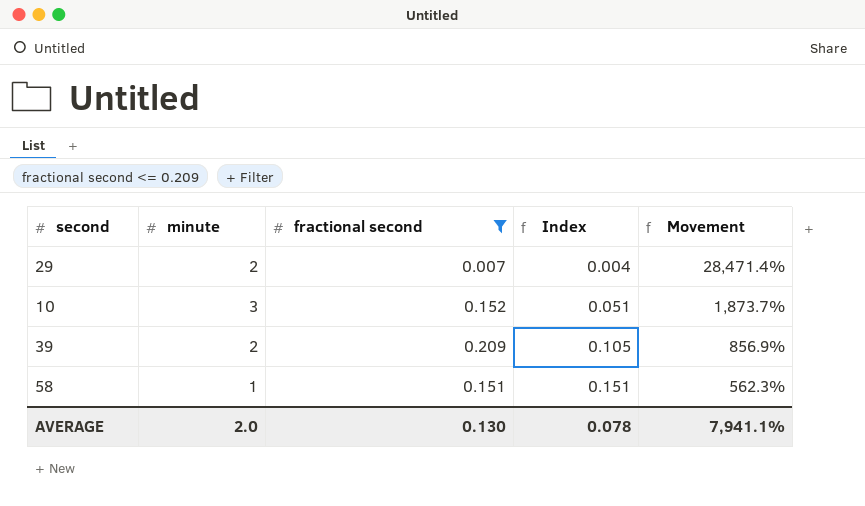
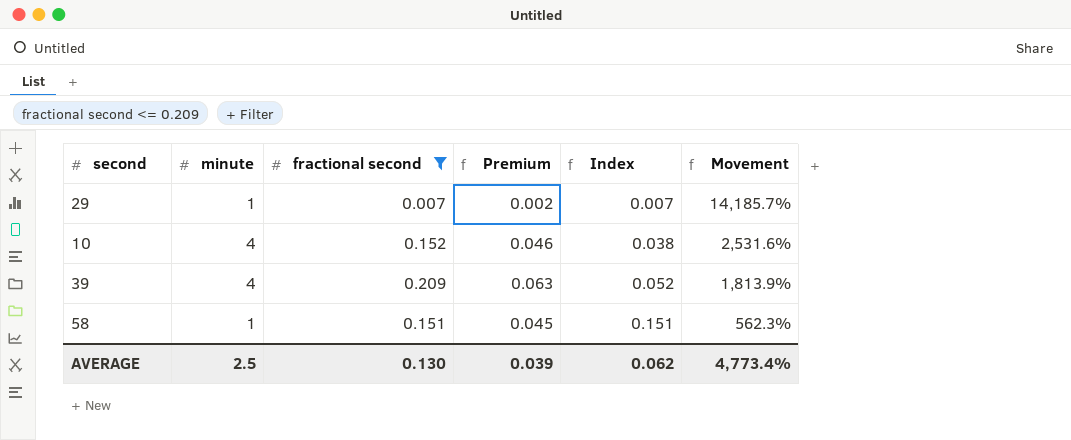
column Premium | formula: none -> [fractional second] * 0.3
29 | minute: 2 -> 1
29 | Index: 0.004 -> 0.007
29 | Movement: 28,471.4% -> 14,185.7%
10 | minute: 3 -> 4
10 | Index: 0.051 -> 0.038
10 | Movement: 1,873.7% -> 2,531.6%
39 | minute: 2 -> 4
39 | Index: 0.105 -> 0.052
39 | Movement: 856.9% -> 1,813.9%
AVERAGE | minute: 2.0 -> 2.5
AVERAGE | Index: 0.078 -> 0.062
AVERAGE | Movement: 7,941.1% -> 4,773.4%

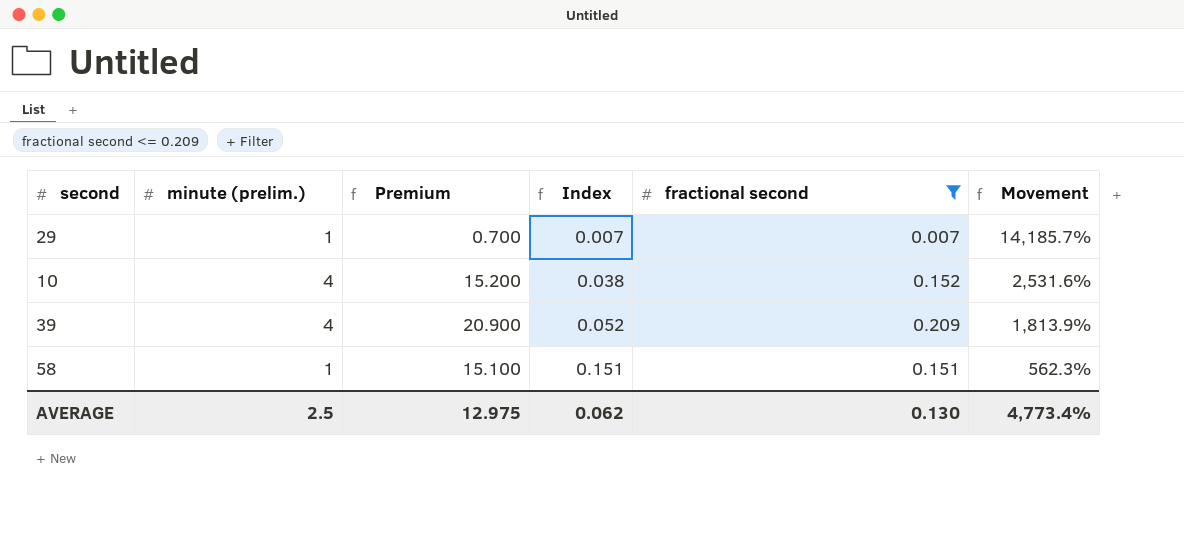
column name: minute -> minute (prelim.)
column Premium | formula: [fractional second] * 0.3 -> [fractional second] * 100
column fractional second | position: 3 -> 5
AVERAGE | Premium: 0.039 -> 12.975

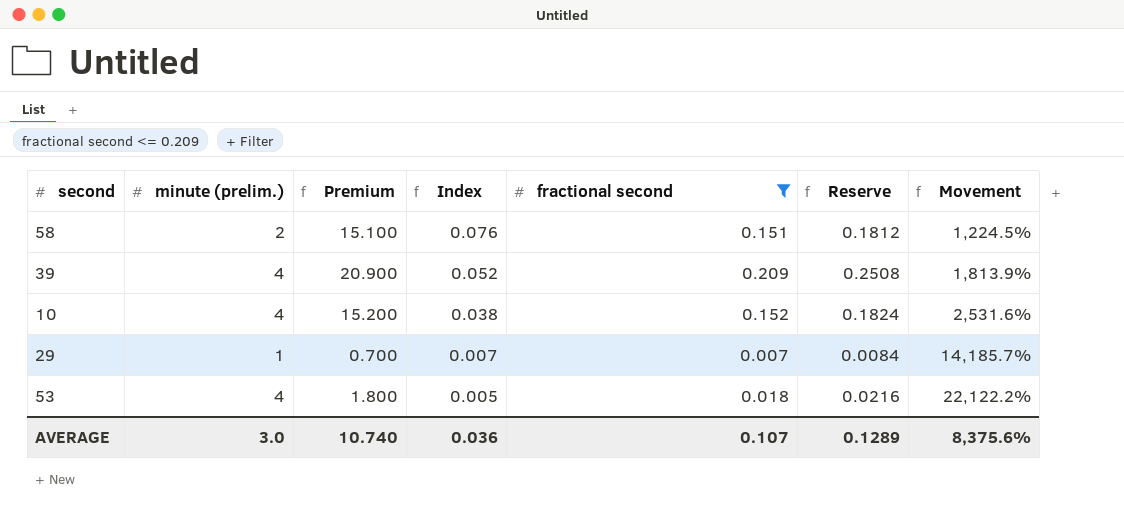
row order: Index ascending -> Index descending
column Reserve | formula: none -> [fractional second] * 1.2
58 | minute (prelim.): 1 -> 2
58 | Index: 0.151 -> 0.076
58 | Movement: 562.3% -> 1,224.5%
row 53: none -> 4 | 1.800 | 0.005 | 0.018 | 0.0216 | 22,122.2%
AVERAGE | minute (prelim.): 2.5 -> 3.0
AVERAGE | Premium: 12.975 -> 10.740
AVERAGE | Index: 0.062 -> 0.036
AVERAGE | fractional second: 0.130 -> 0.107
AVERAGE | Movement: 4,773.4% -> 8,375.6%

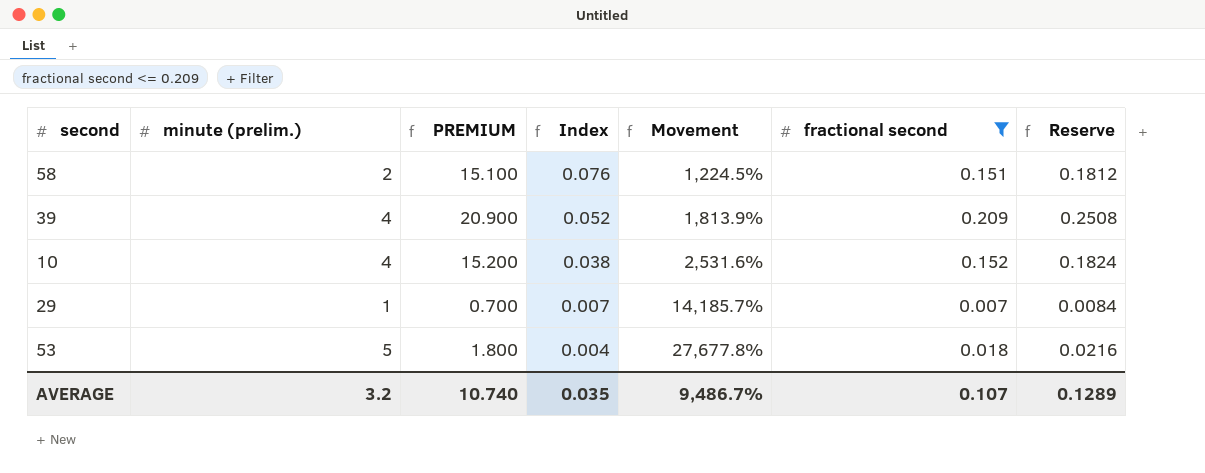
column name: Premium -> PREMIUM
column Movement | position: 7 -> 5
53 | minute (prelim.): 4 -> 5
53 | Index: 0.005 -> 0.004
53 | Movement: 22,122.2% -> 27,677.8%
AVERAGE | minute (prelim.): 3.0 -> 3.2
AVERAGE | Index: 0.036 -> 0.035
AVERAGE | Movement: 8,375.6% -> 9,486.7%

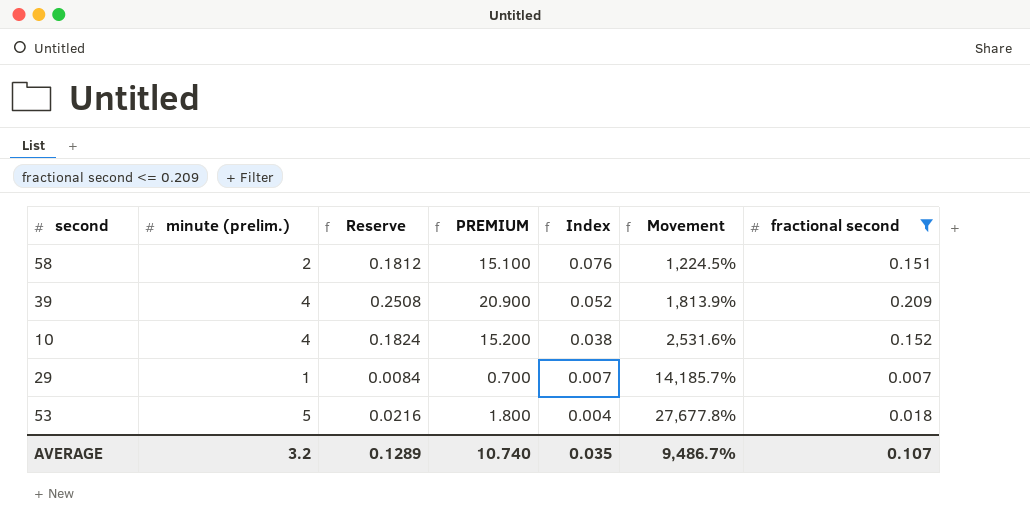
column Reserve | position: 7 -> 3

